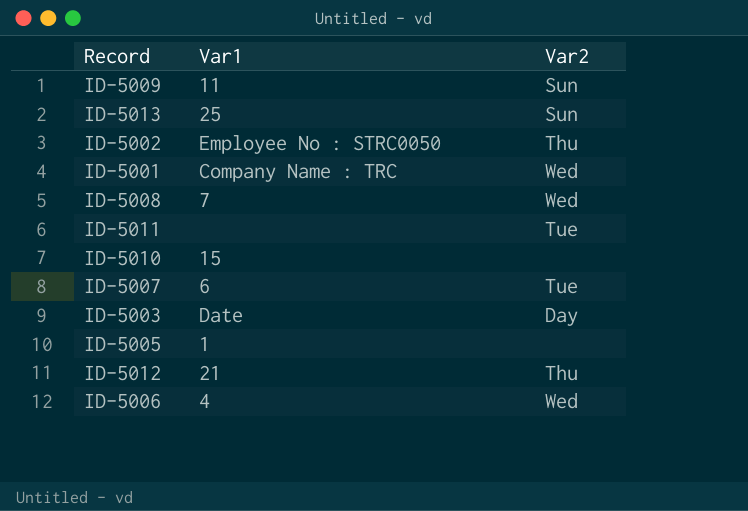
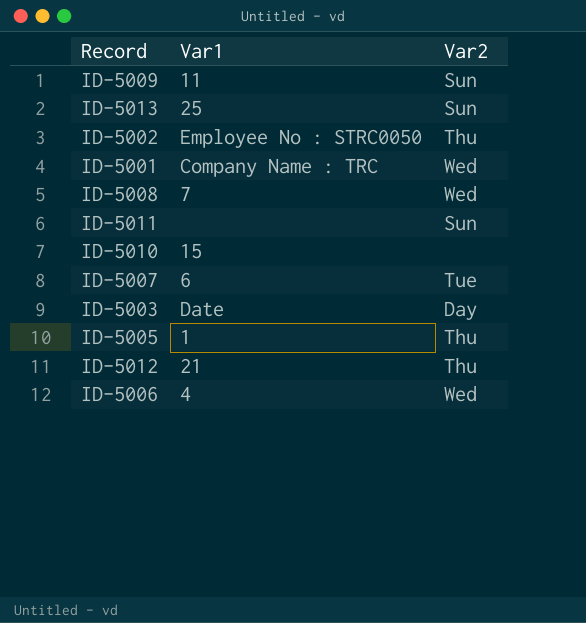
ID-5011 | Var2: Tue -> Sun
ID-5005 | Var2: none -> Thu

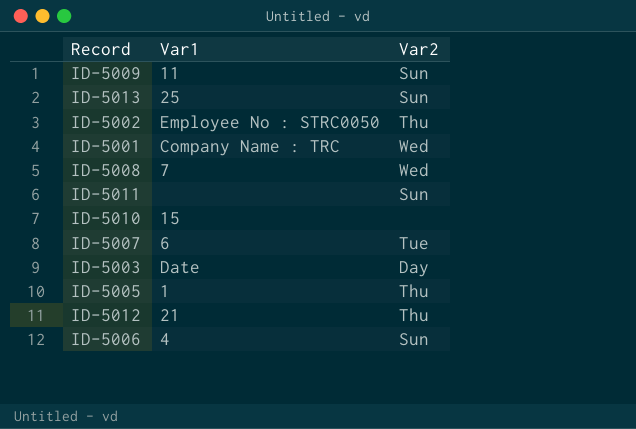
ID-5006 | Var2: Wed -> Sun

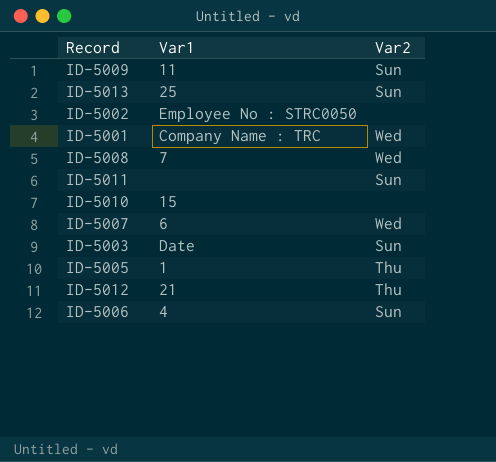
ID-5002 | Var2: Thu -> none
ID-5007 | Var2: Tue -> Wed
ID-5003 | Var2: Day -> Sun

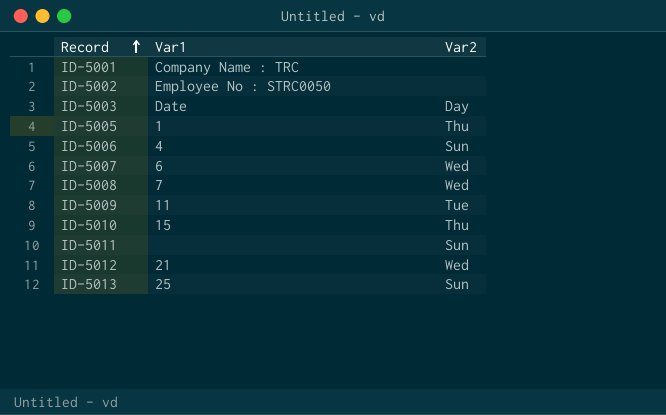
row order: none -> Record ascending
ID-5001 | Var2: Wed -> none
ID-5003 | Var2: Sun -> Day
ID-5009 | Var2: Sun -> Tue
ID-5010 | Var2: none -> Thu
ID-5012 | Var2: Thu -> Wed

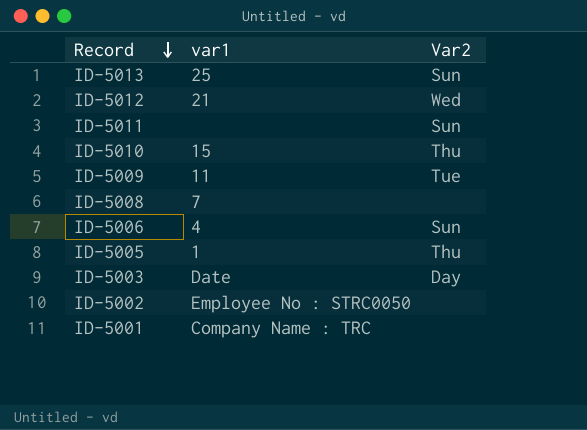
row order: Record ascending -> Record descending
column name: Var1 -> var1
row ID-5007: 6 | Wed -> none
ID-5008 | Var2: Wed -> none

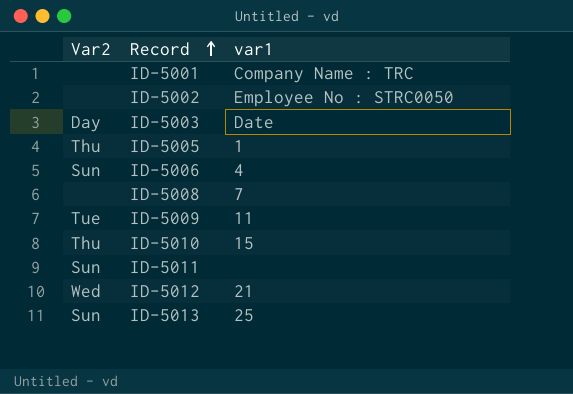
row order: Record descending -> Record ascending
column Var2 | position: 3 -> 1

